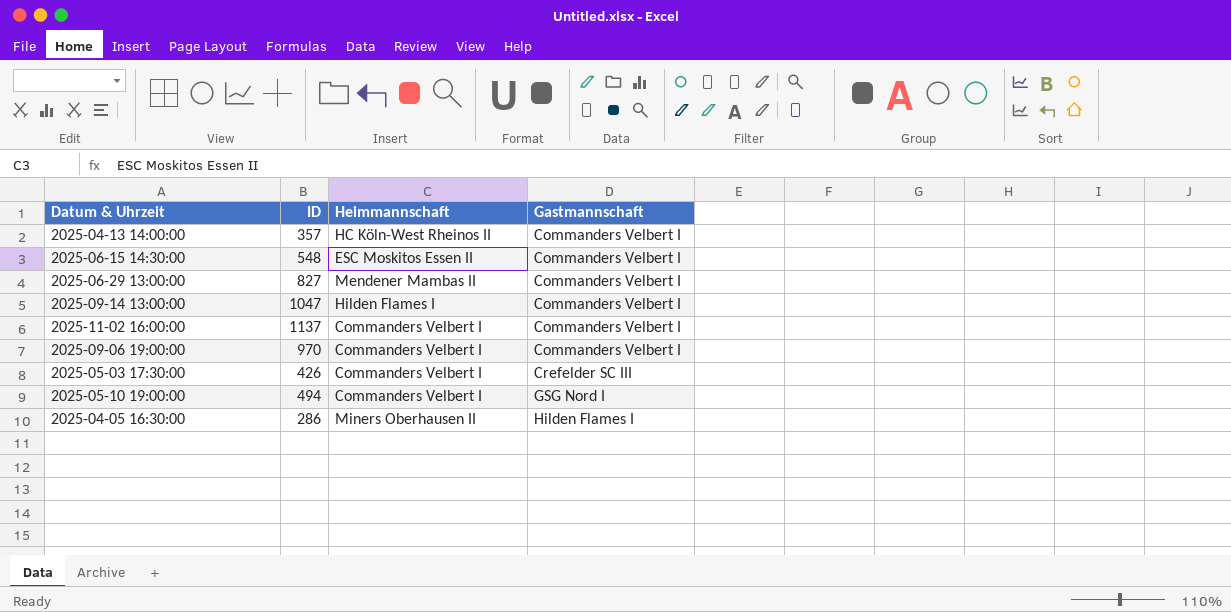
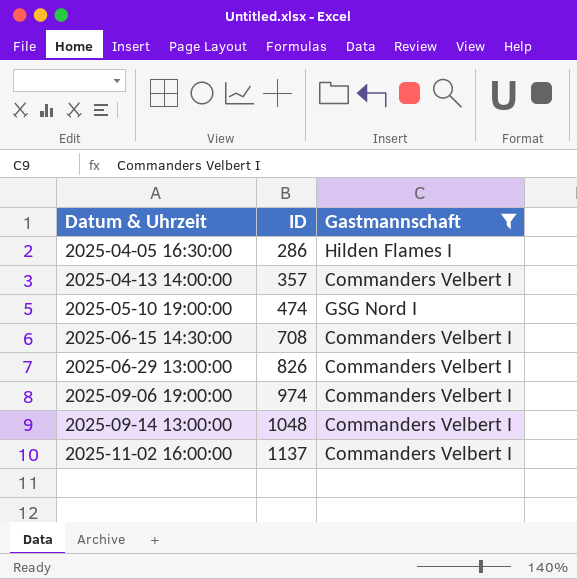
filter: none -> Gastmannschaft != Crefelder SC III
row order: Gastmannschaft ascending -> Datum & Uhrzeit ascending
column Heimmannschaft | position: 3 -> none
2025-05-10 19:00:00 | ID: 494 -> 474
2025-06-15 14:30:00 | ID: 548 -> 708
2025-06-29 13:00:00 | ID: 827 -> 826
2025-09-06 19:00:00 | ID: 970 -> 974
2025-09-14 13:00:00 | ID: 1047 -> 1048

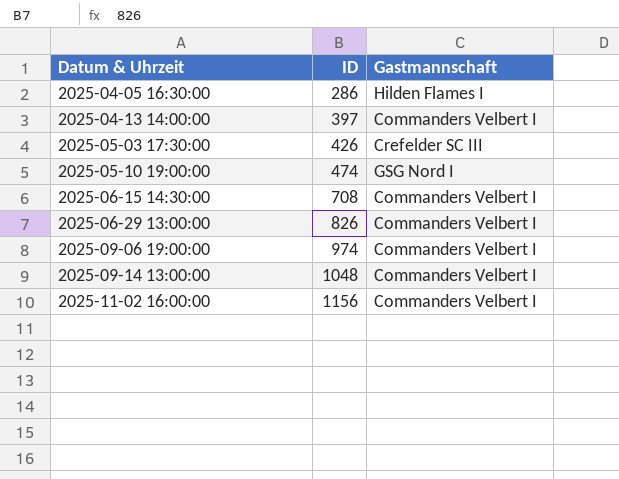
filter: Gastmannschaft != Crefelder SC III -> none
2025-04-13 14:00:00 | ID: 357 -> 397
2025-11-02 16:00:00 | ID: 1137 -> 1156

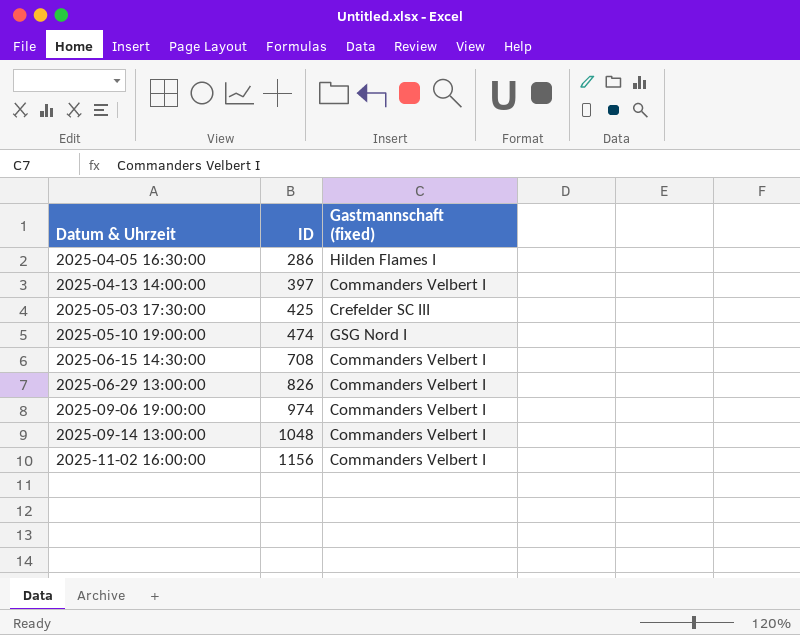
column name: Gastmannschaft -> Gastmannschaft (fixed)
2025-05-03 17:30:00 | ID: 426 -> 425

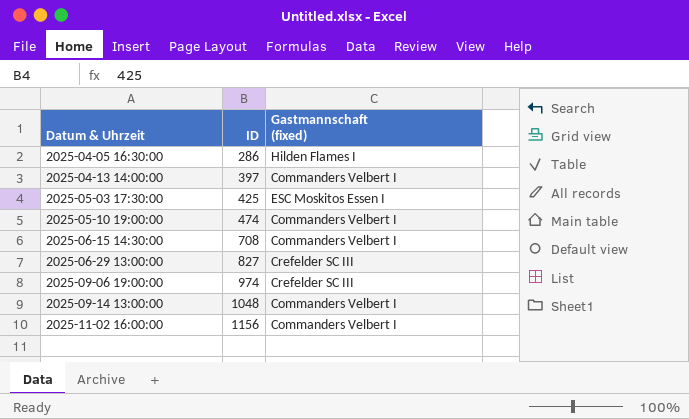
2025-05-03 17:30:00 | Gastmannschaft (fixed): Crefelder SC III -> ESC Moskitos Essen I
2025-05-10 19:00:00 | Gastmannschaft (fixed): GSG Nord I -> Commanders Velbert I
2025-06-29 13:00:00 | ID: 826 -> 827
2025-06-29 13:00:00 | Gastmannschaft (fixed): Commanders Velbert I -> Crefelder SC III
2025-09-06 19:00:00 | Gastmannschaft (fixed): Commanders Velbert I -> Crefelder SC III

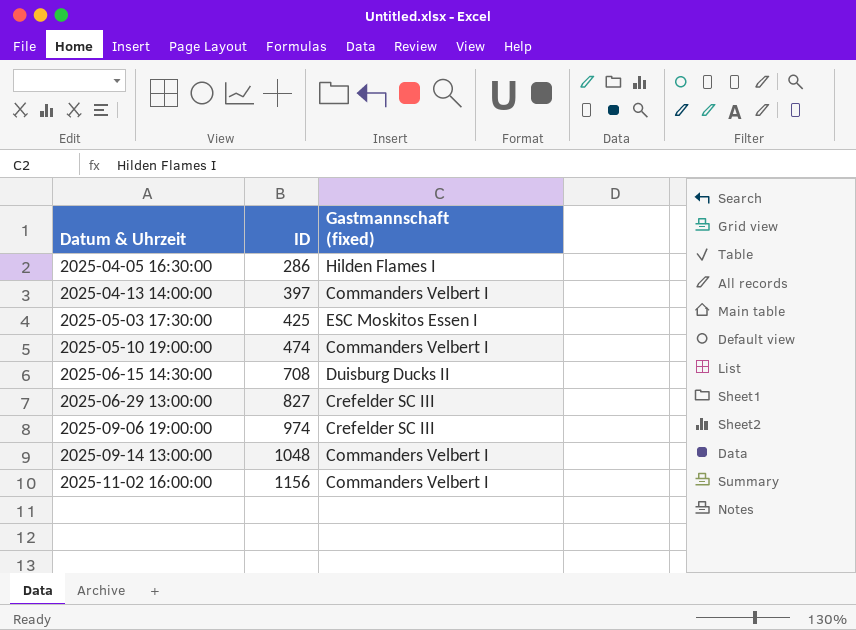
2025-06-15 14:30:00 | Gastmannschaft (fixed): Commanders Velbert I -> Duisburg Ducks II

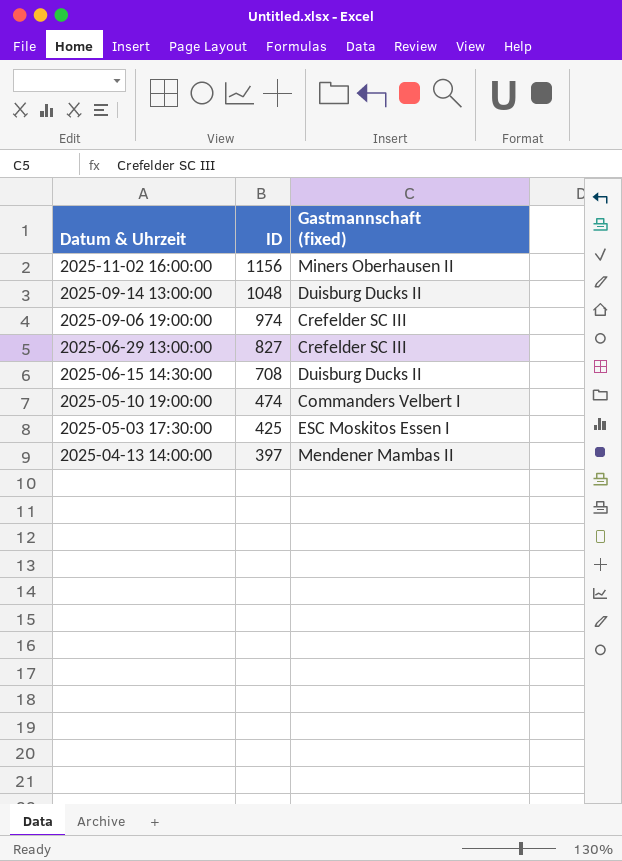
row order: Datum & Uhrzeit ascending -> Datum & Uhrzeit descending
row 2025-04-05 16:30:00: 286 | Hilden Flames I -> none
2025-11-02 16:00:00 | Gastmannschaft (fixed): Commanders Velbert I -> Miners Oberhausen II
2025-09-14 13:00:00 | Gastmannschaft (fixed): Commanders Velbert I -> Duisburg Ducks II
2025-04-13 14:00:00 | Gastmannschaft (fixed): Commanders Velbert I -> Mendener Mambas II

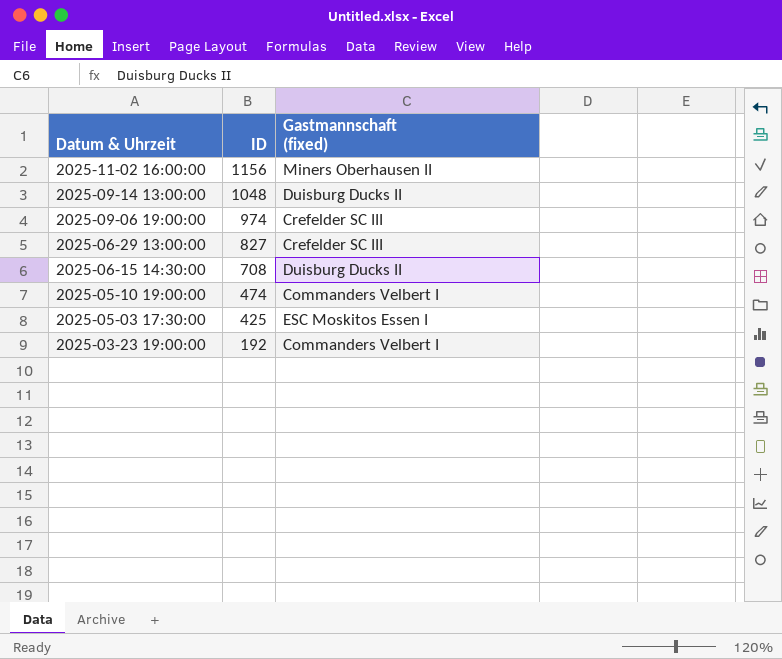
row 2025-04-13 14:00:00: 397 | Mendener Mambas II -> none
row 2025-03-23 19:00:00: none -> 192 | Commanders Velbert I

